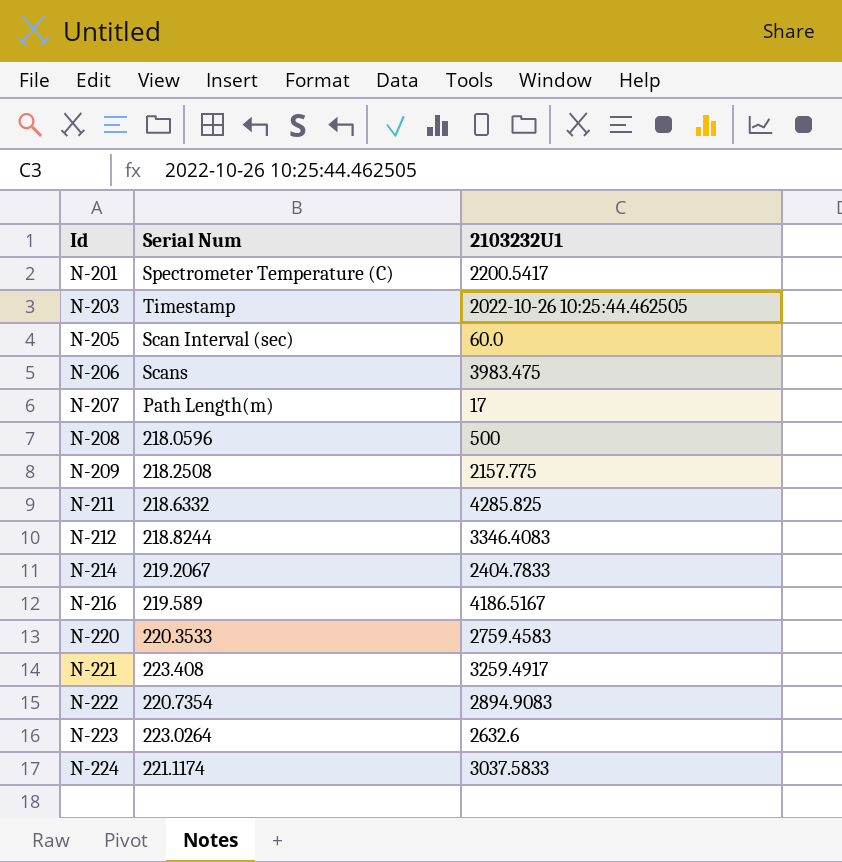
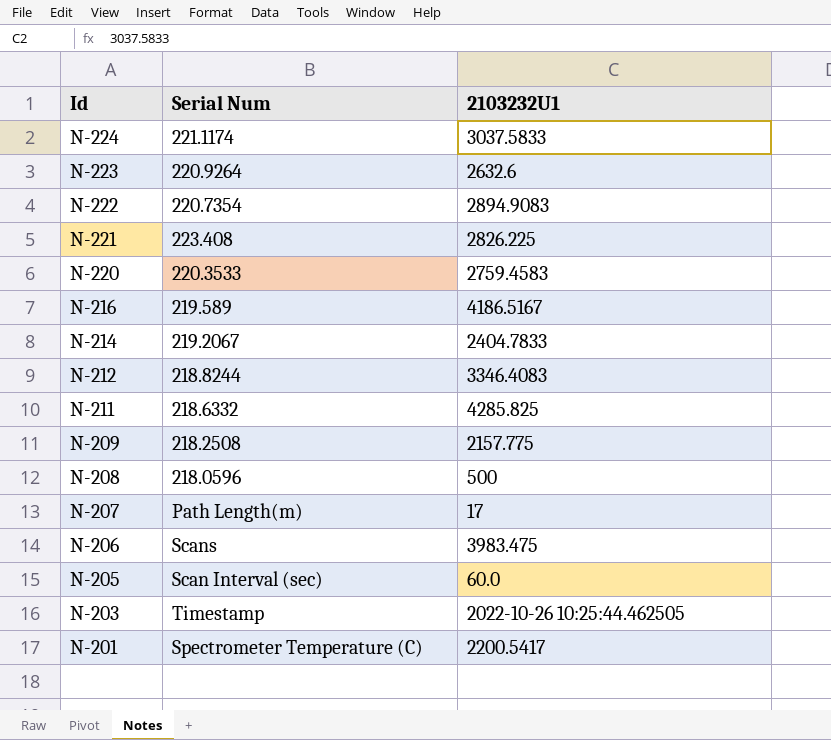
row order: Id ascending -> Id descending
N-223 | Serial Num: 223.0264 -> 220.9264
N-221 | 2103232U1: 3259.4917 -> 2826.225

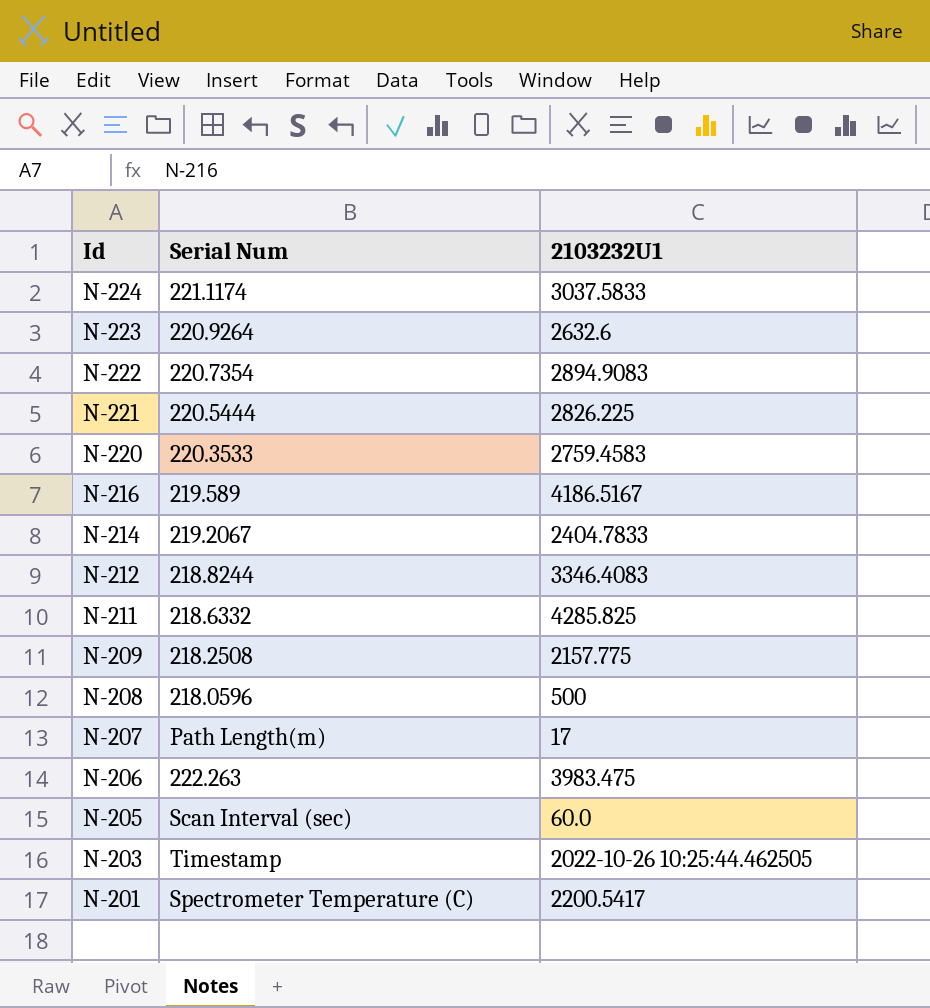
N-221 | Serial Num: 223.408 -> 220.5444
N-206 | Serial Num: Scans -> 222.263

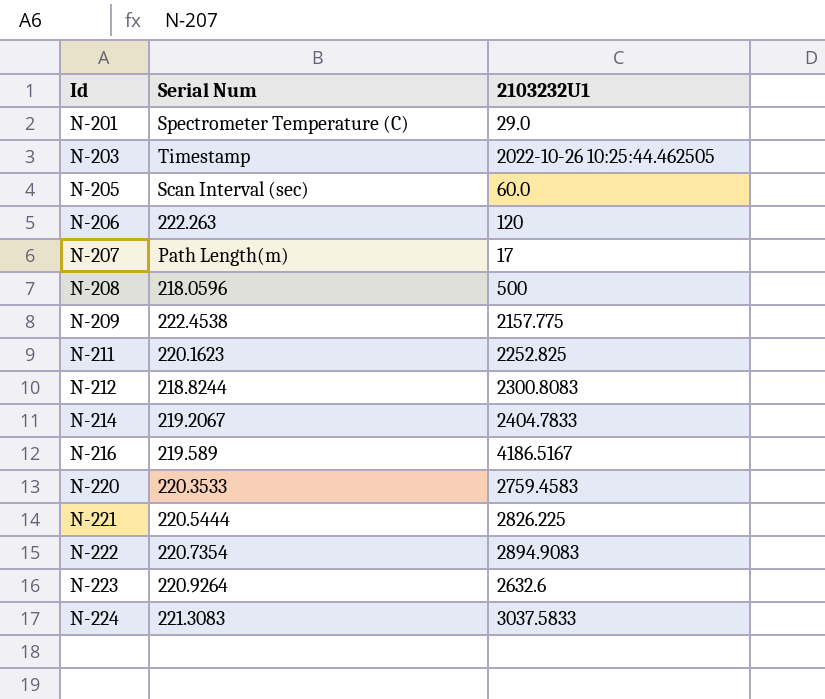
row order: Id descending -> Id ascending
N-201 | 2103232U1: 2200.5417 -> 29.0
N-206 | 2103232U1: 3983.475 -> 120
N-209 | Serial Num: 218.2508 -> 222.4538
N-211 | Serial Num: 218.6332 -> 220.1623
N-211 | 2103232U1: 4285.825 -> 2252.825
N-212 | 2103232U1: 3346.4083 -> 2300.8083
N-224 | Serial Num: 221.1174 -> 221.3083

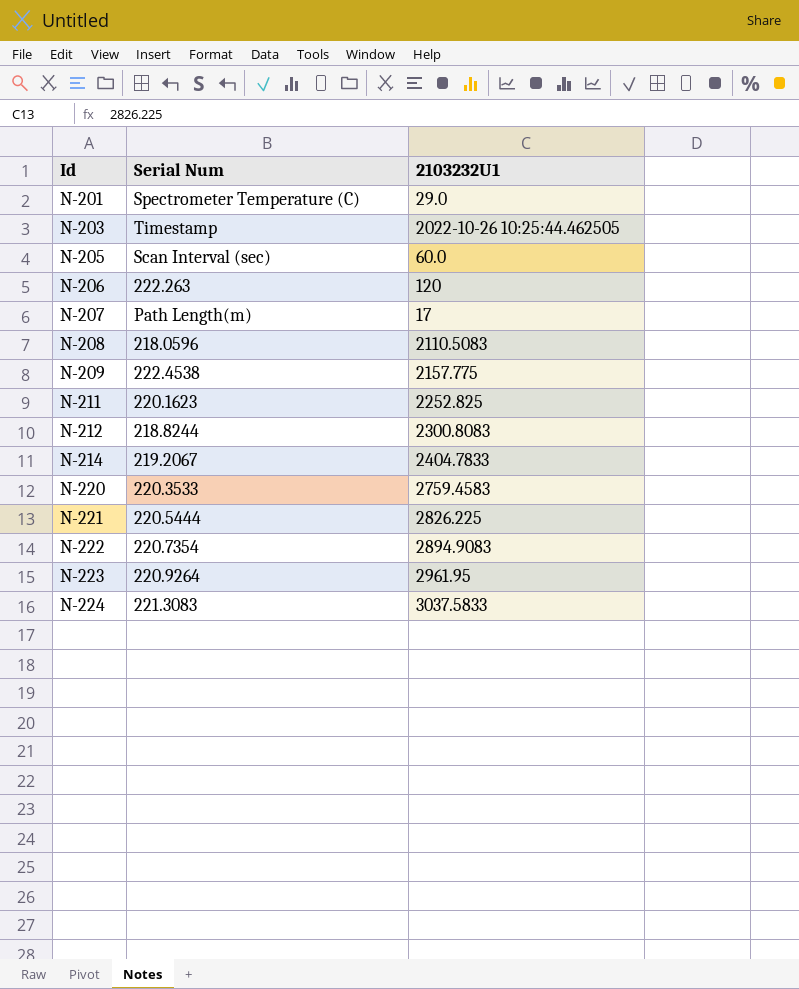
row N-216: 219.589 | 4186.5167 -> none
N-208 | 2103232U1: 500 -> 2110.5083
N-223 | 2103232U1: 2632.6 -> 2961.95

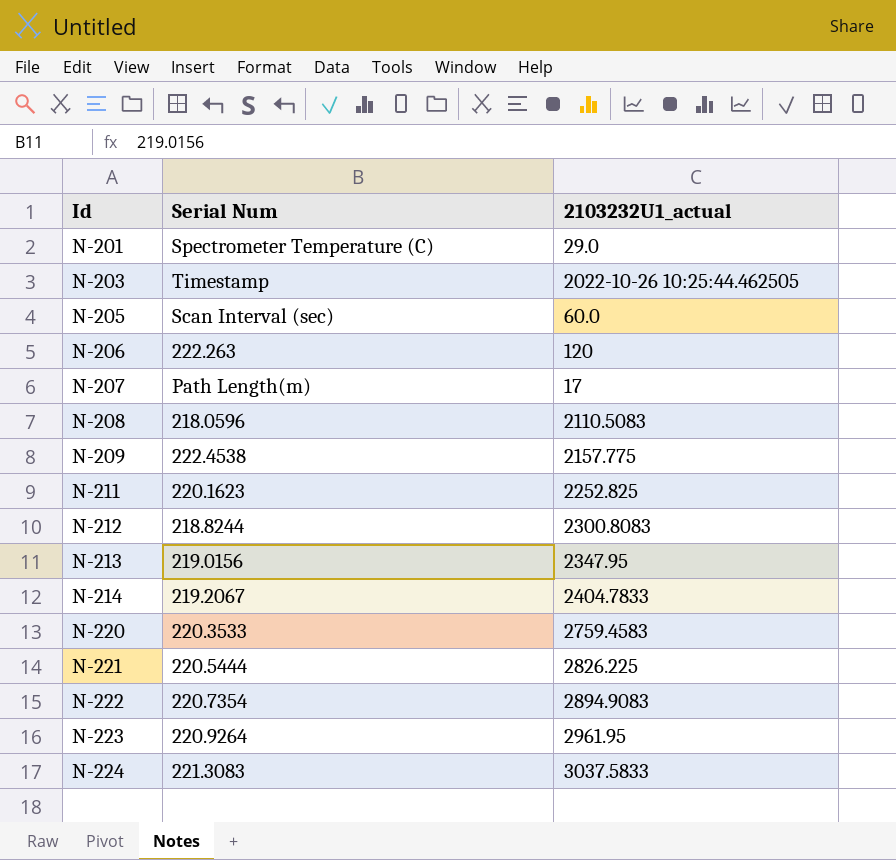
column name: 2103232U1 -> 2103232U1_actual
row N-213: none -> 219.0156 | 2347.95

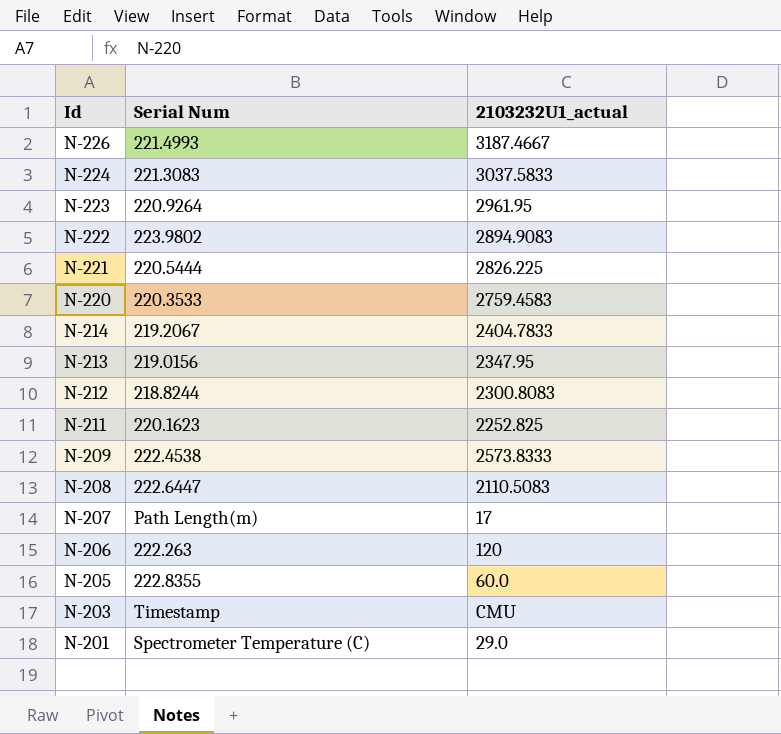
row order: Id ascending -> Id descending
row N-226: none -> 221.4993 | 3187.4667
N-222 | Serial Num: 220.7354 -> 223.9802
N-209 | 2103232U1_actual: 2157.775 -> 2573.8333
N-208 | Serial Num: 218.0596 -> 222.6447
N-205 | Serial Num: Scan Interval (sec) -> 222.8355
N-203 | 2103232U1_actual: 2022-10-26 10:25:44.462505 -> CMU

